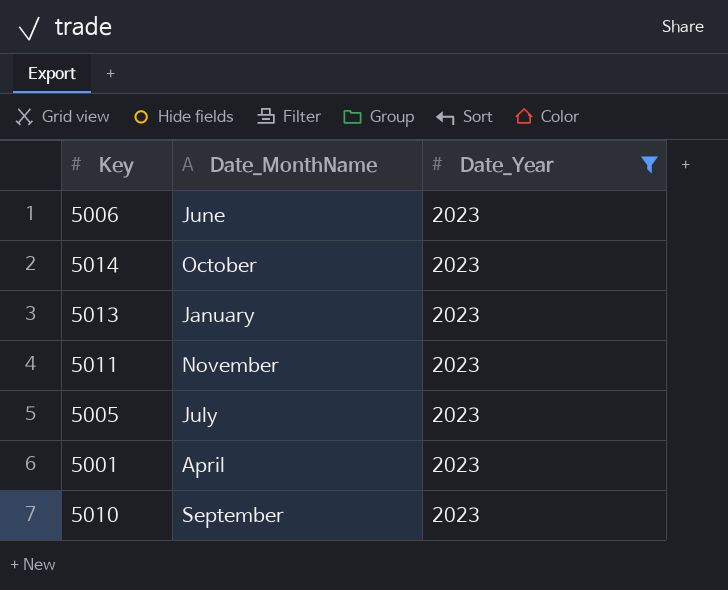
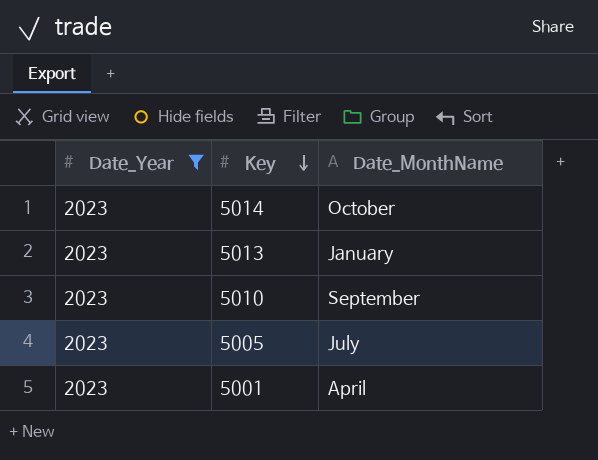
row order: none -> Key descending
column Date_Year | position: 3 -> 1
row 5006: June | 2023 -> none
row 5011: November | 2023 -> none

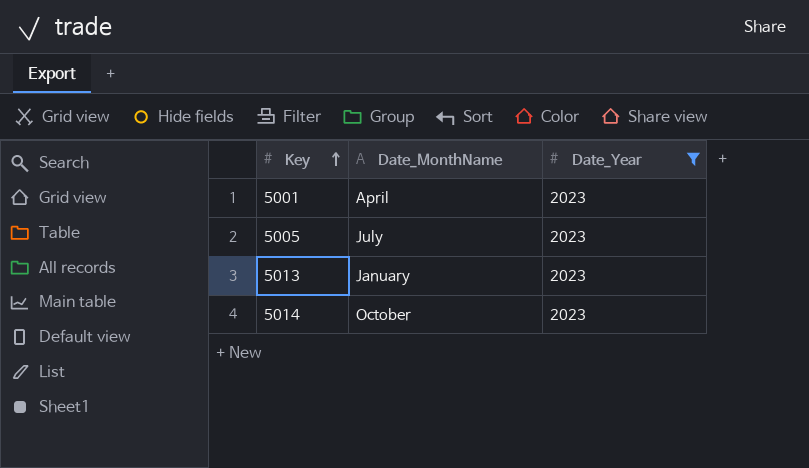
row order: Key descending -> Key ascending
column Date_Year | position: 1 -> 3
row 5010: 2023 | September -> none

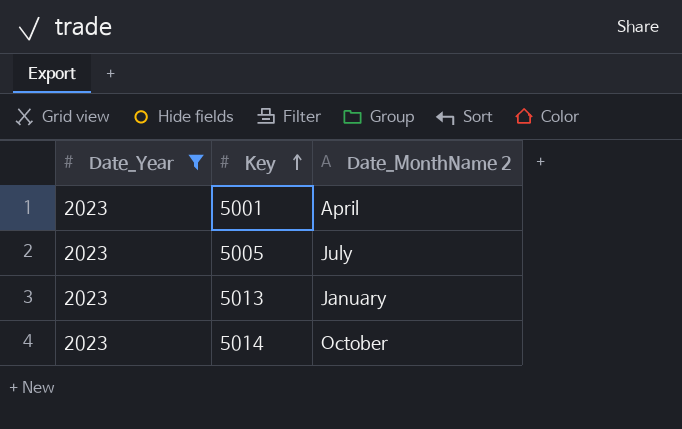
column Date_Year | position: 3 -> 1
column name: Date_MonthName -> Date_MonthName 2

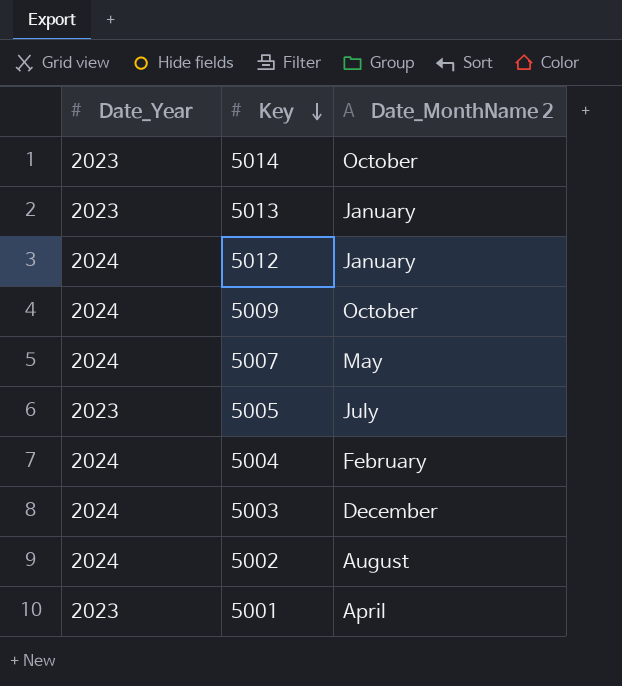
filter: Date_Year = 2023 -> none
row order: Key ascending -> Key descending

